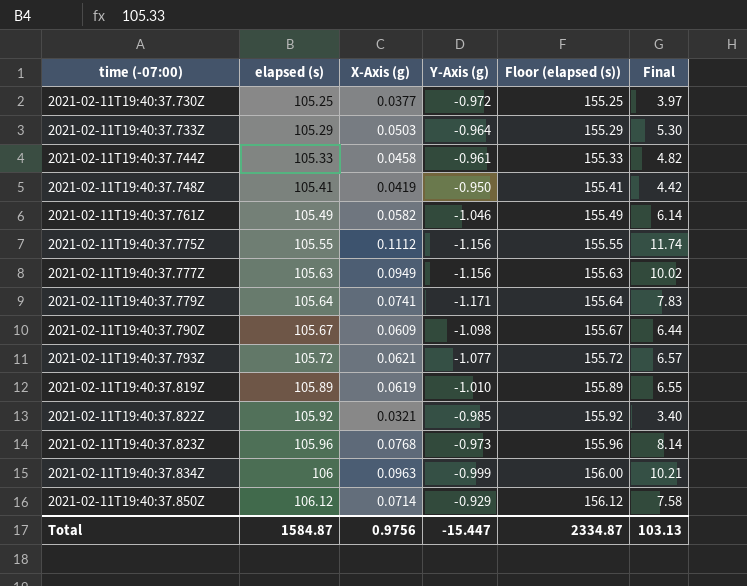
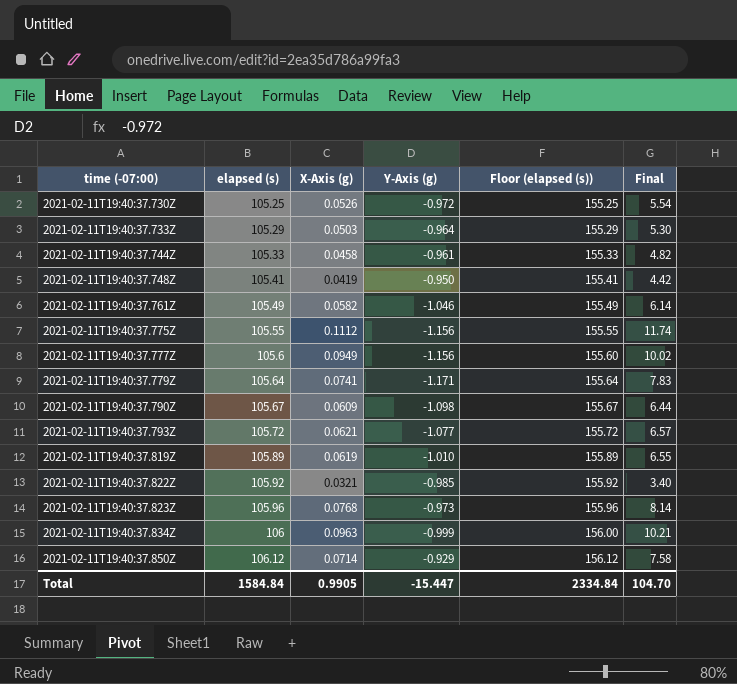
2021-02-11T19:40:37.730Z | X-Axis (g): 0.0377 -> 0.0526
2021-02-11T19:40:37.730Z | Final: 3.97 -> 5.54
2021-02-11T19:40:37.777Z | elapsed (s): 105.63 -> 105.6
2021-02-11T19:40:37.777Z | Floor (elapsed (s)): 155.63 -> 155.60
Total | elapsed (s): 1584.87 -> 1584.84
Total | X-Axis (g): 0.9756 -> 0.9905
Total | Floor (elapsed (s)): 2334.87 -> 2334.84
Total | Final: 103.13 -> 104.70

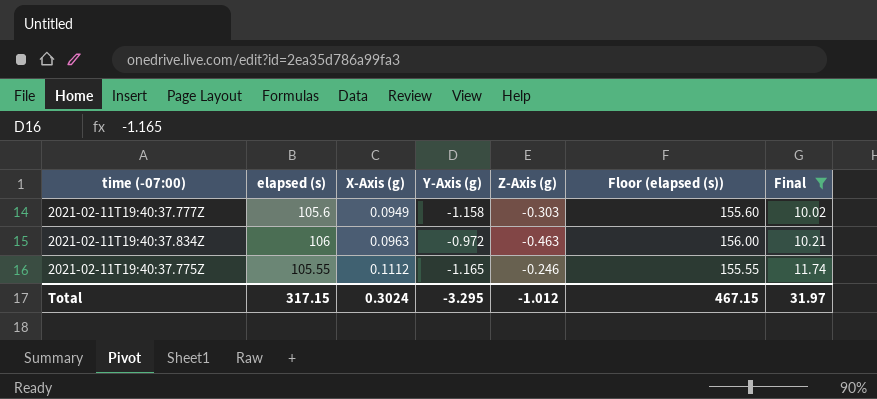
filter: none -> Final >= 10.02
row order: time (-07:00) ascending -> X-Axis (g) ascending
column Z-Axis (g) | position: none -> 5
2021-02-11T19:40:37.777Z | Y-Axis (g): -1.156 -> -1.158
2021-02-11T19:40:37.834Z | Y-Axis (g): -0.999 -> -0.972
2021-02-11T19:40:37.775Z | Y-Axis (g): -1.156 -> -1.165
Total | elapsed (s): 1584.84 -> 317.15
Total | X-Axis (g): 0.9905 -> 0.3024
Total | Y-Axis (g): -15.447 -> -3.295
Total | Floor (elapsed (s)): 2334.84 -> 467.15
Total | Final: 104.70 -> 31.97

